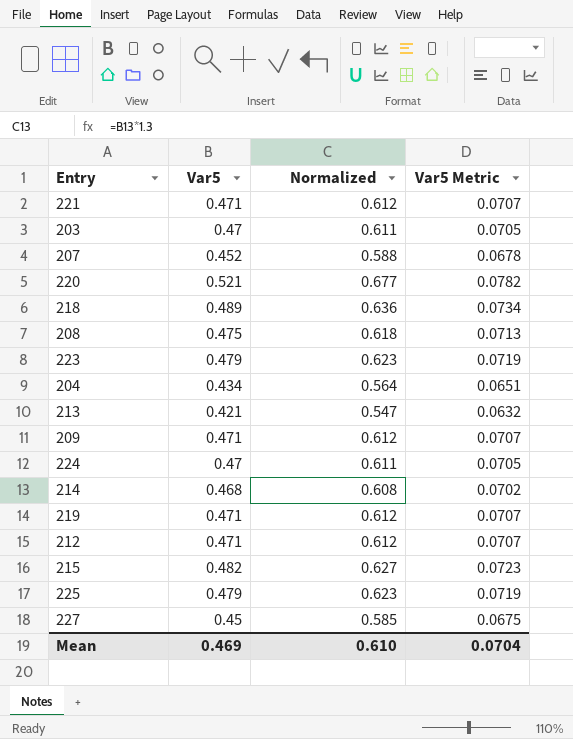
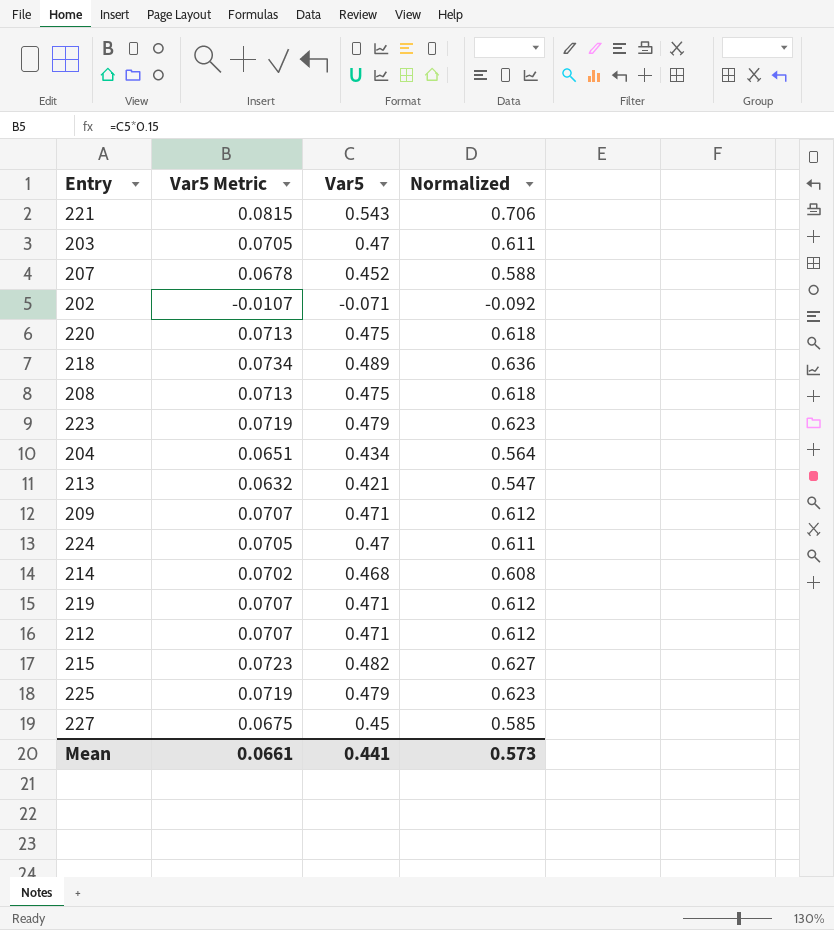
column Var5 Metric | position: 4 -> 2
221 | Var5 Metric: 0.0707 -> 0.0815
221 | Var5: 0.471 -> 0.543
221 | Normalized: 0.612 -> 0.706
row 202: none -> -0.0107 | -0.071 | -0.092
220 | Var5 Metric: 0.0782 -> 0.0713
220 | Var5: 0.521 -> 0.475
220 | Normalized: 0.677 -> 0.618
Mean | Var5 Metric: 0.0704 -> 0.0661
Mean | Var5: 0.469 -> 0.441
Mean | Normalized: 0.610 -> 0.573

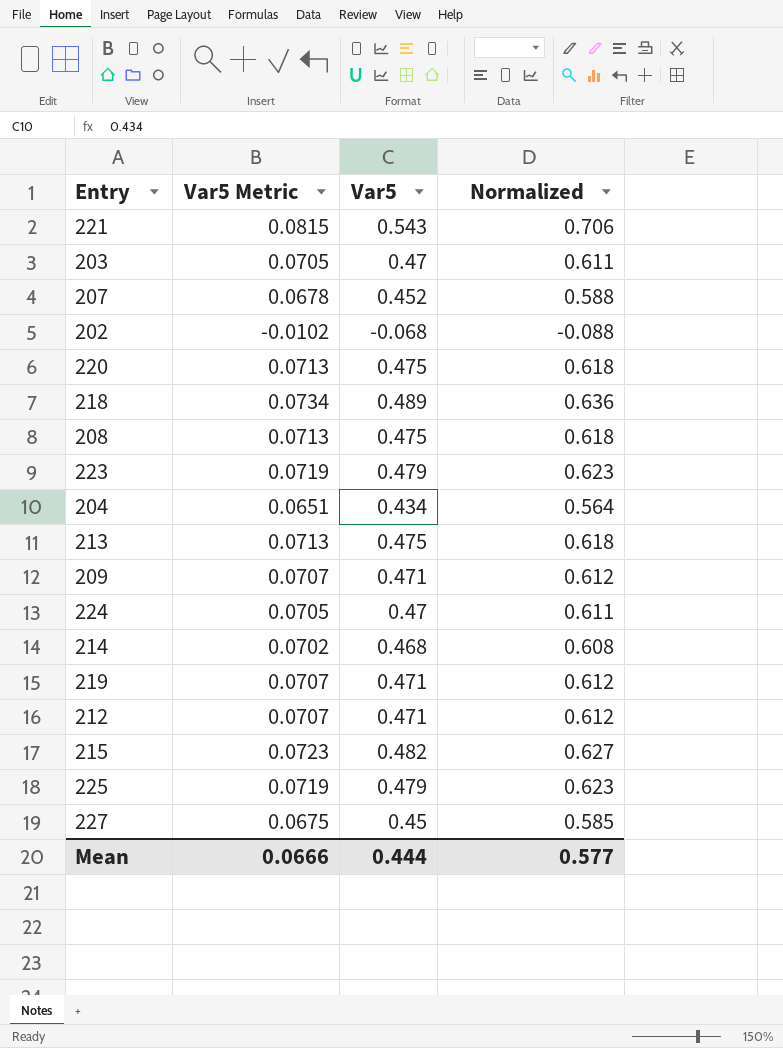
202 | Var5 Metric: -0.0107 -> -0.0102
202 | Var5: -0.071 -> -0.068
202 | Normalized: -0.092 -> -0.088
213 | Var5 Metric: 0.0632 -> 0.0713
213 | Var5: 0.421 -> 0.475
213 | Normalized: 0.547 -> 0.618
Mean | Var5 Metric: 0.0661 -> 0.0666
Mean | Var5: 0.441 -> 0.444
Mean | Normalized: 0.573 -> 0.577

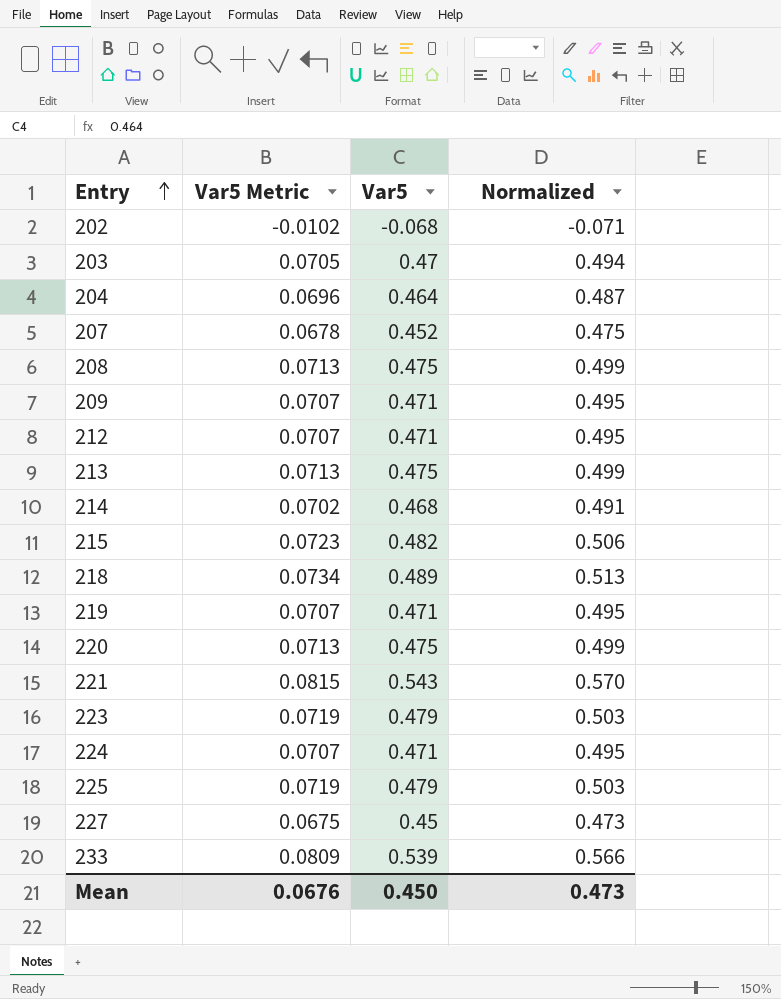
row order: none -> Entry ascending
column Normalized | formula: [Var5] * 1.3 -> [Var5] * 1.05
204 | Var5 Metric: 0.0651 -> 0.0696
204 | Var5: 0.434 -> 0.464
224 | Var5 Metric: 0.0705 -> 0.0707
224 | Var5: 0.47 -> 0.471
row 233: none -> 0.0809 | 0.539 | 0.566
Mean | Var5 Metric: 0.0666 -> 0.0676
Mean | Var5: 0.444 -> 0.450
Mean | Normalized: 0.577 -> 0.473

